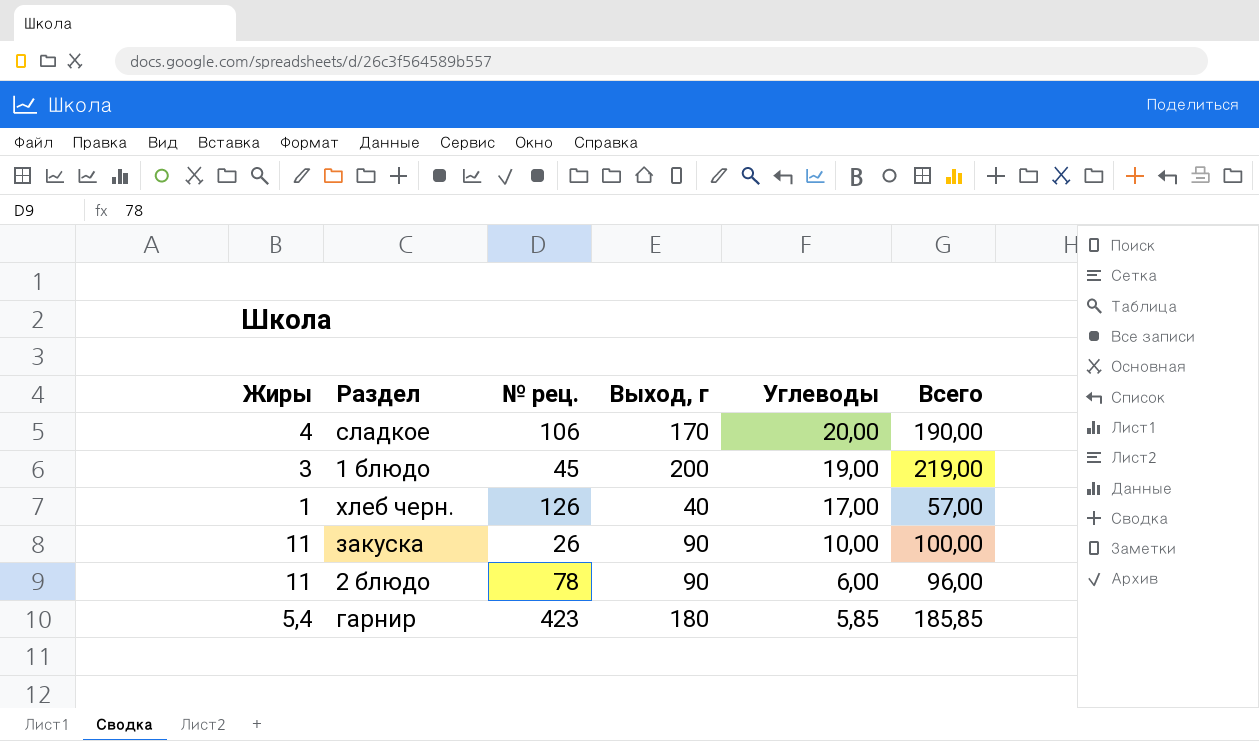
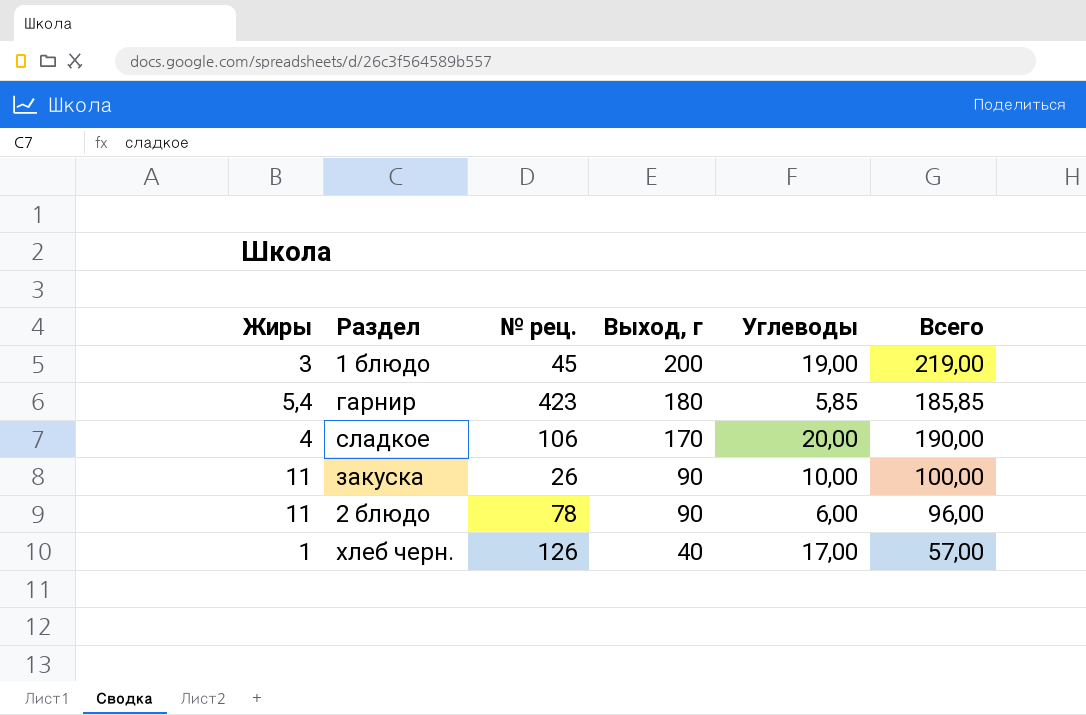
row order: Углеводы descending -> Выход, г descending

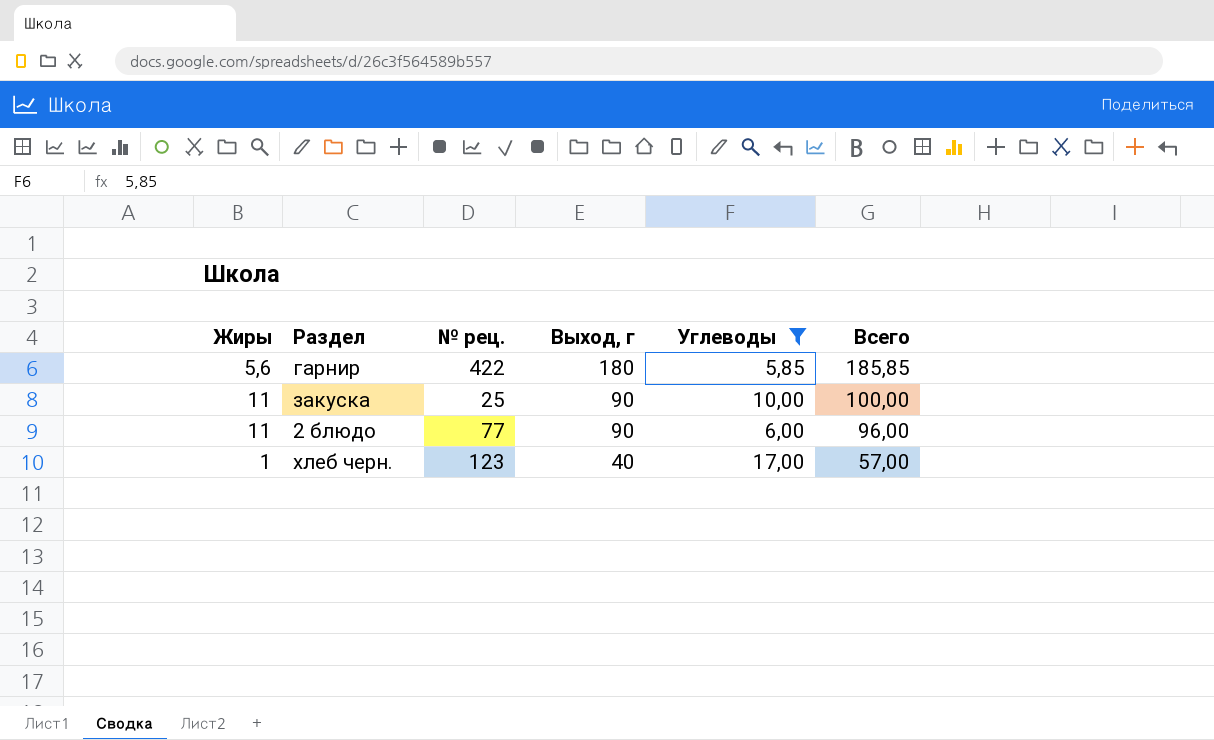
filter: none -> Углеводы <= 17,00
гарнир | Жиры: 5,4 -> 5,6
гарнир | № рец.: 423 -> 422
закуска | № рец.: 26 -> 25
2 блюдо | № рец.: 78 -> 77
хлеб черн. | № рец.: 126 -> 123

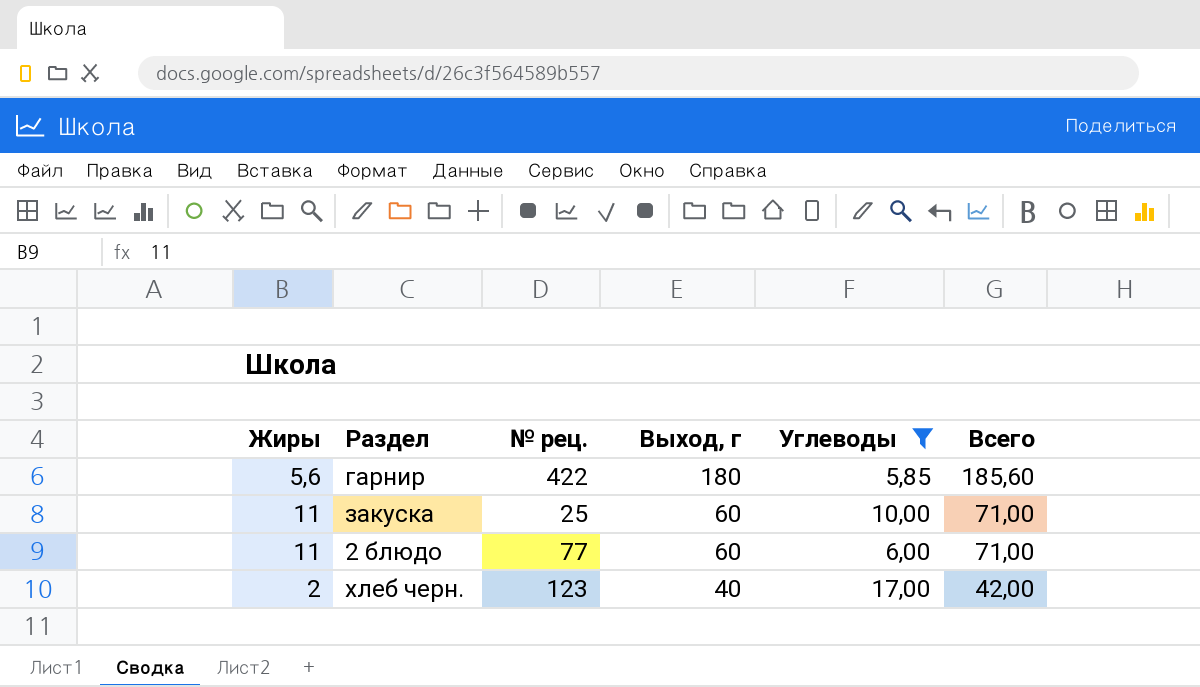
column Всего | formula: [Выход, г] + [Углеводы] -> [Жиры] + [Выход, г]
закуска | Выход, г: 90 -> 60
2 блюдо | Выход, г: 90 -> 60
хлеб черн. | Жиры: 1 -> 2

